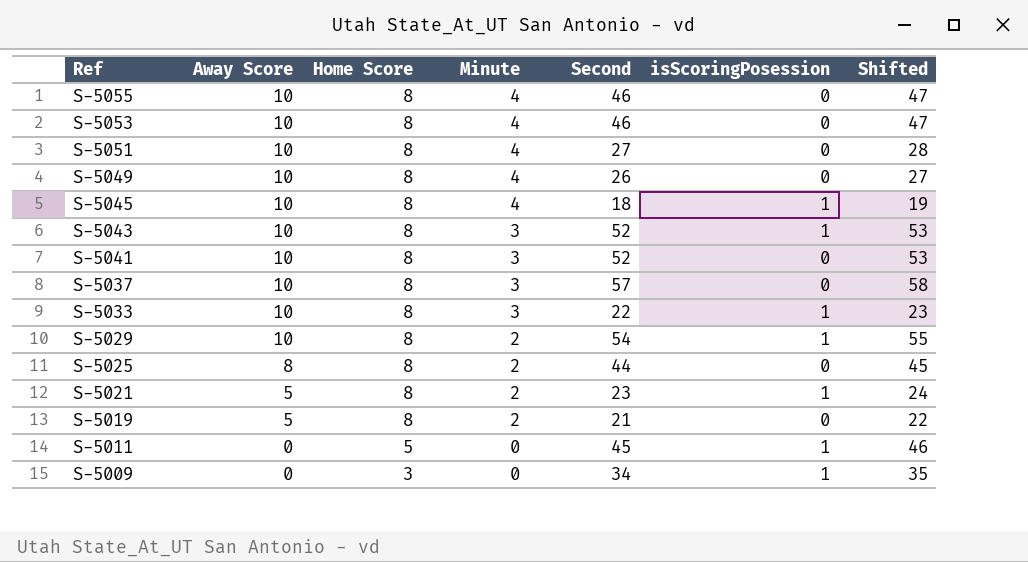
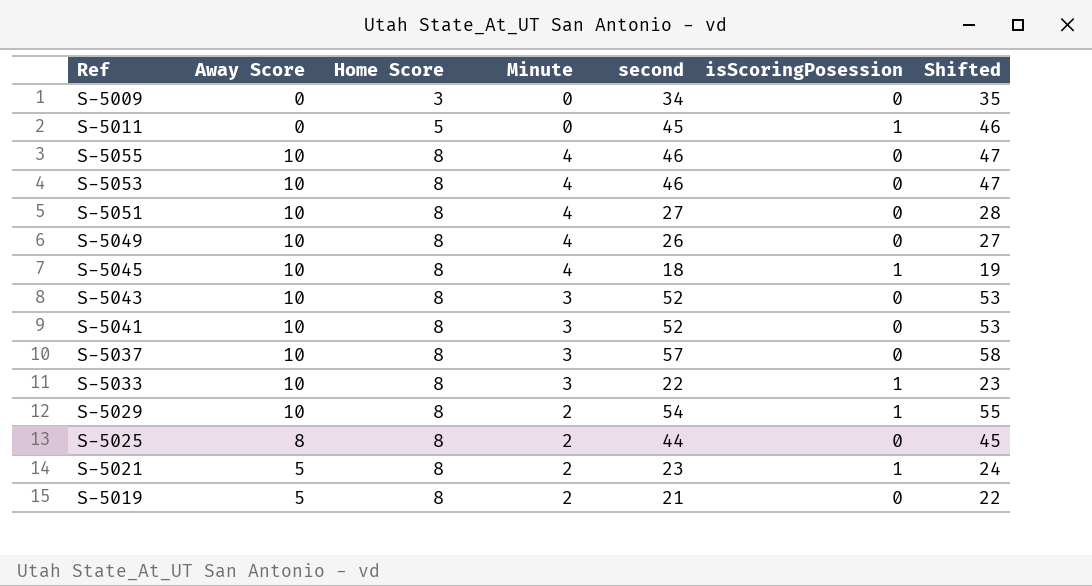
row order: Ref descending -> Home Score ascending
column name: Second -> second
S-5009 | isScoringPosession: 1 -> 0
S-5043 | isScoringPosession: 1 -> 0

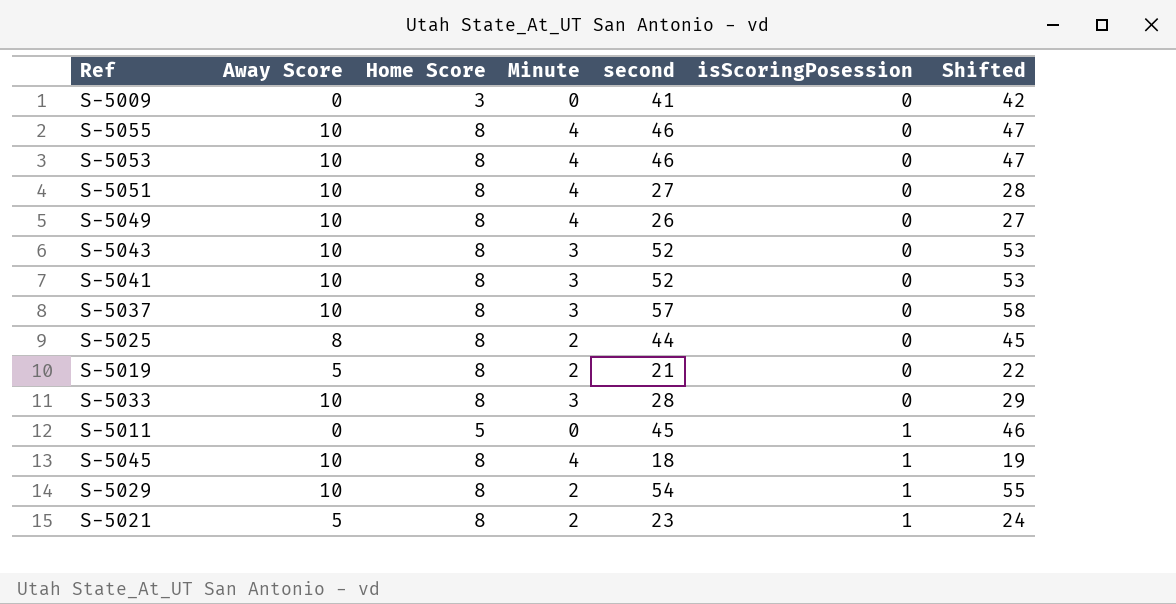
row order: Home Score ascending -> isScoringPosession ascending
S-5009 | second: 34 -> 41
S-5009 | Shifted: 35 -> 42
S-5033 | second: 22 -> 28
S-5033 | isScoringPosession: 1 -> 0
S-5033 | Shifted: 23 -> 29

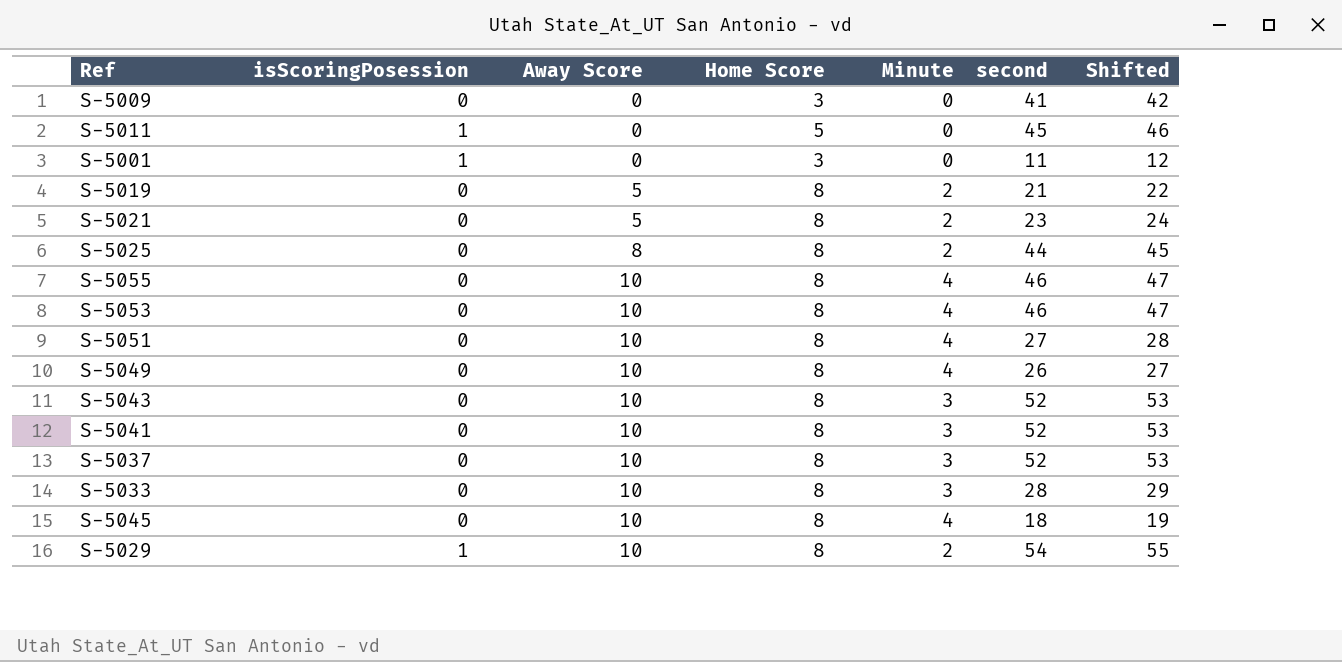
row order: isScoringPosession ascending -> Away Score ascending
column isScoringPosession | position: 6 -> 2
row S-5001: none -> 1 | 0 | 3 | 0 | 11 | 12
S-5021 | isScoringPosession: 1 -> 0
S-5037 | second: 57 -> 52
S-5037 | Shifted: 58 -> 53
S-5045 | isScoringPosession: 1 -> 0

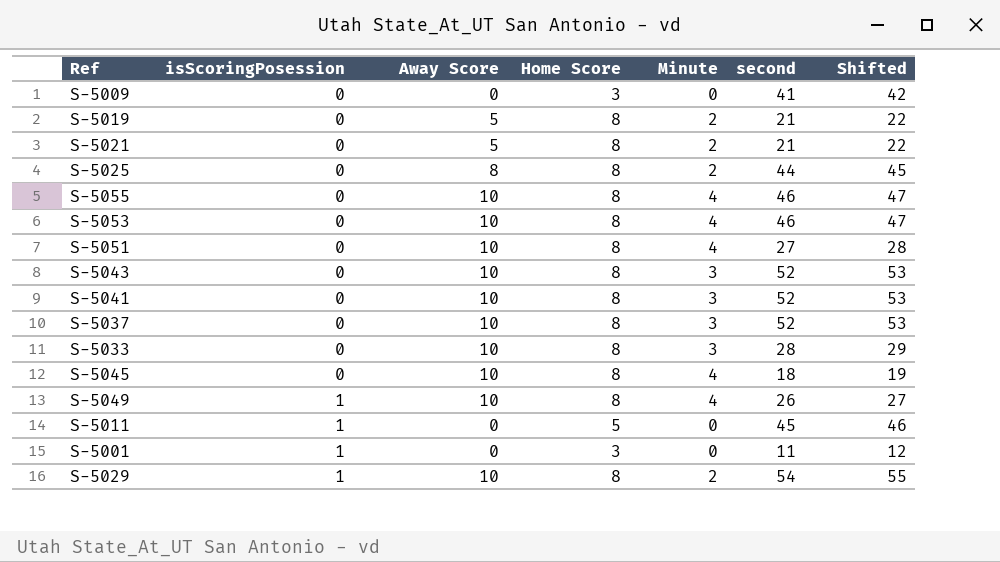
row order: Away Score ascending -> isScoringPosession ascending
S-5021 | second: 23 -> 21
S-5021 | Shifted: 24 -> 22
S-5049 | isScoringPosession: 0 -> 1

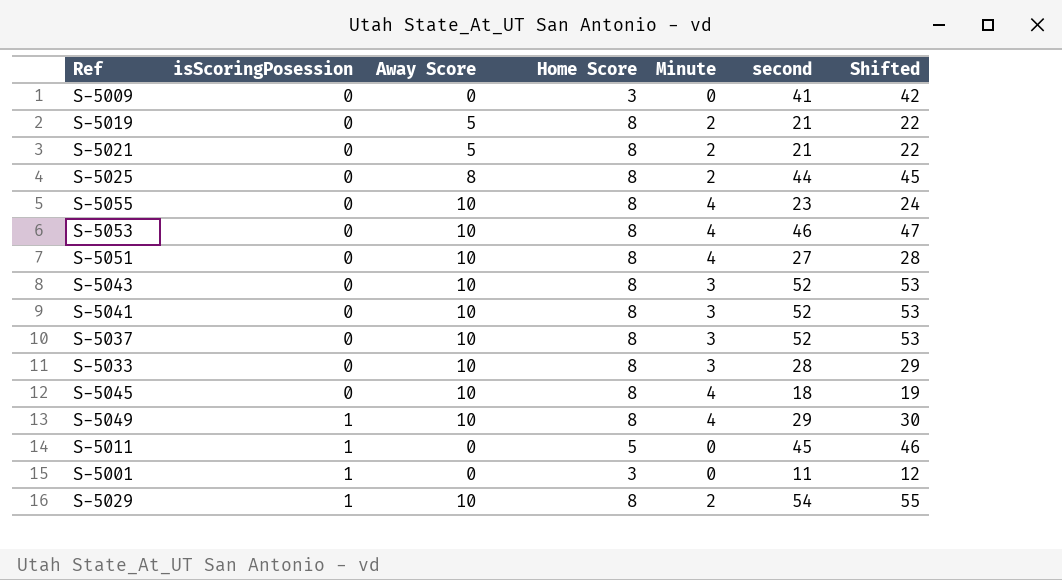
S-5055 | second: 46 -> 23
S-5055 | Shifted: 47 -> 24
S-5049 | second: 26 -> 29
S-5049 | Shifted: 27 -> 30

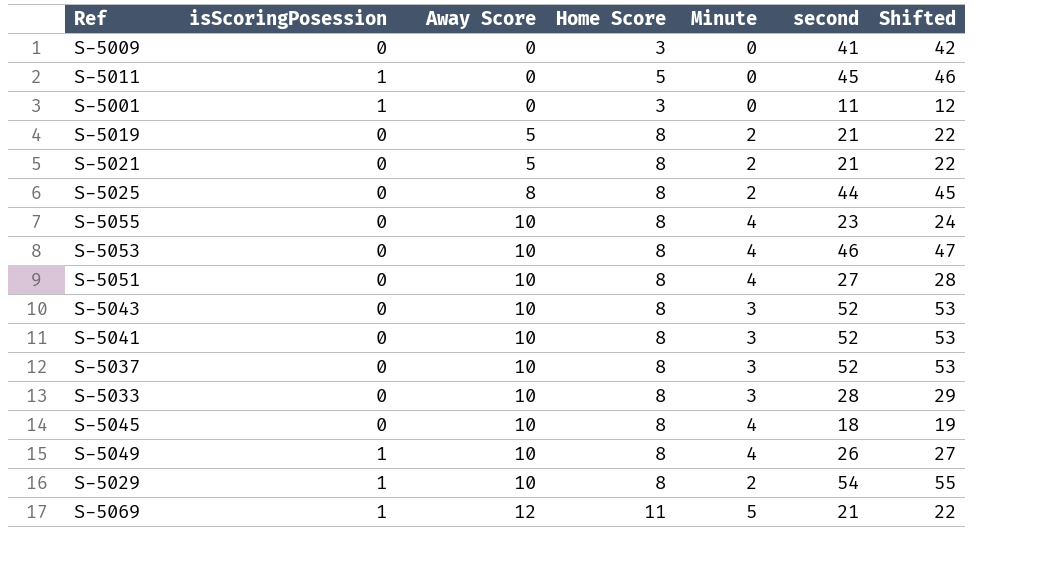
row order: isScoringPosession ascending -> Away Score ascending
S-5049 | second: 29 -> 26
S-5049 | Shifted: 30 -> 27
row S-5069: none -> 1 | 12 | 11 | 5 | 21 | 22

